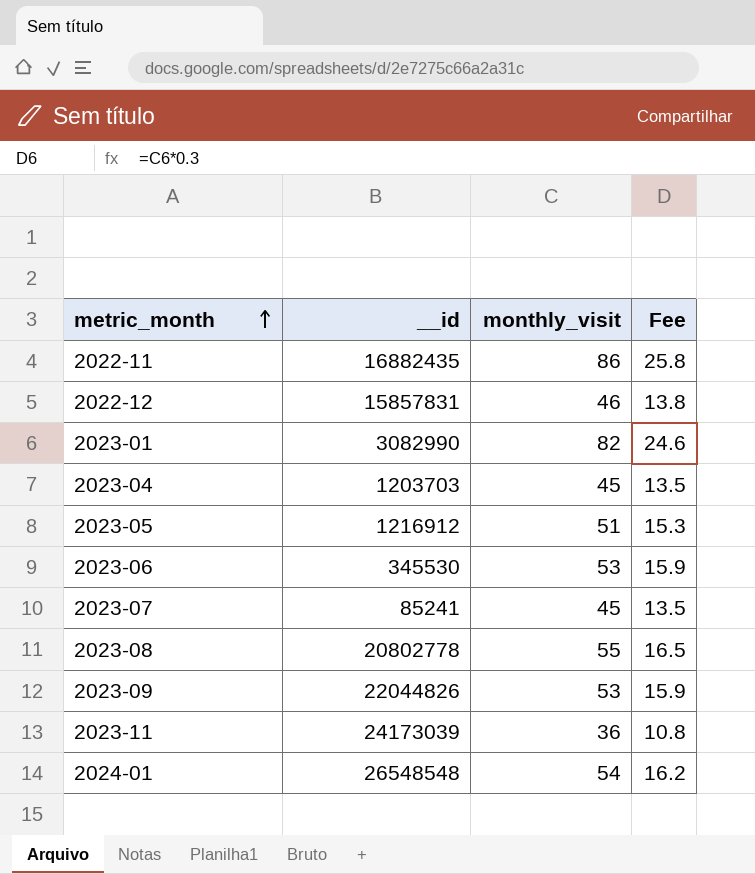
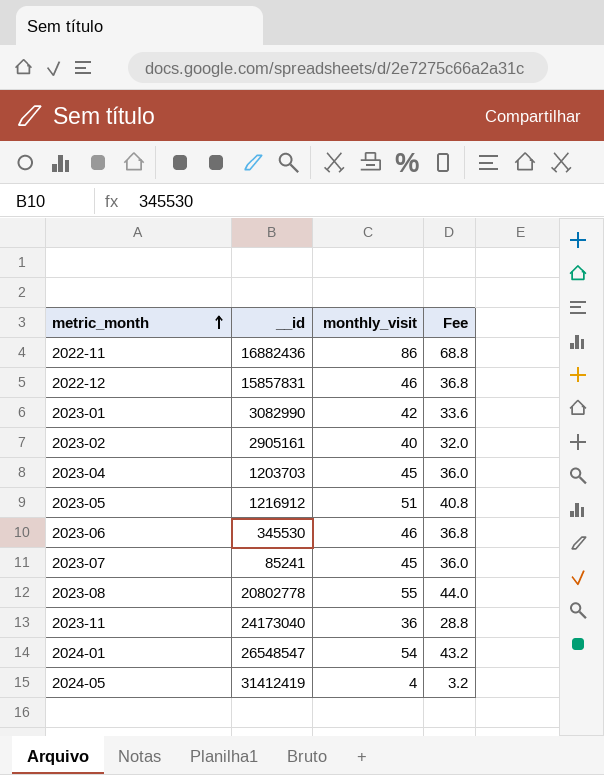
column Fee | formula: [monthly_visit] * 0.3 -> [monthly_visit] * 0.8
row 2023-09: 22044826 | 53 | 15.9 -> none
2022-11 | __id: 16882435 -> 16882436
2023-01 | monthly_visit: 82 -> 42
row 2023-02: none -> 2905161 | 40 | 32.0
2023-06 | monthly_visit: 53 -> 46
2023-11 | __id: 24173039 -> 24173040
2024-01 | __id: 26548548 -> 26548547
row 2024-05: none -> 31412419 | 4 | 3.2

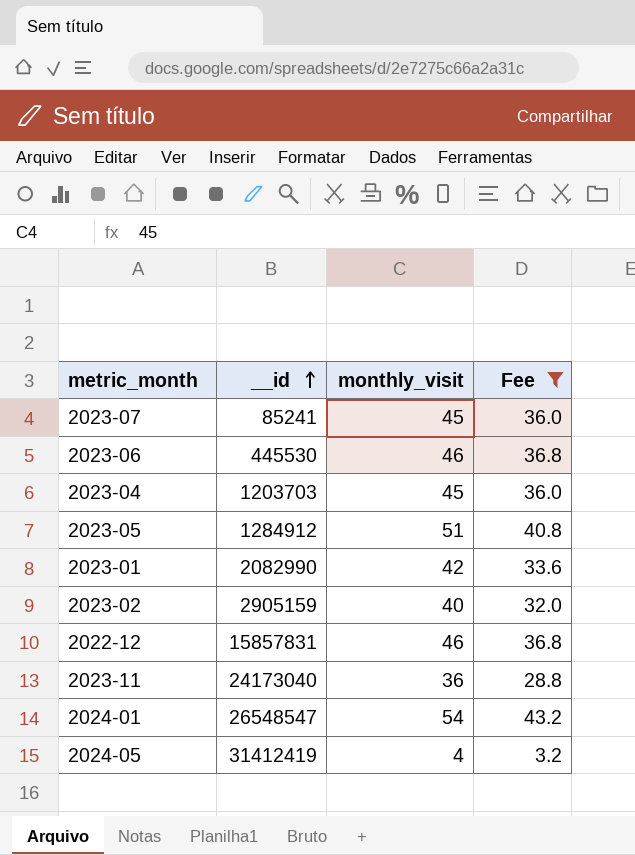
filter: none -> Fee <= 43.2
row order: metric_month ascending -> __id ascending
2023-06 | __id: 345530 -> 445530
2023-05 | __id: 1216912 -> 1284912
2023-01 | __id: 3082990 -> 2082990
2023-02 | __id: 2905161 -> 2905159

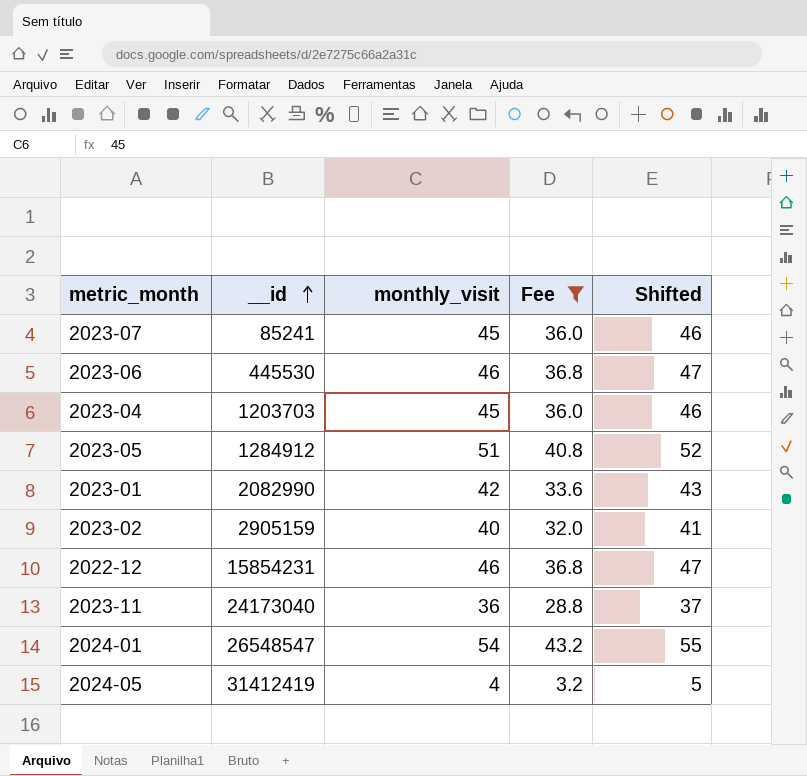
column Shifted | formula: none -> [monthly_visit] + 1
2022-12 | __id: 15857831 -> 15854231

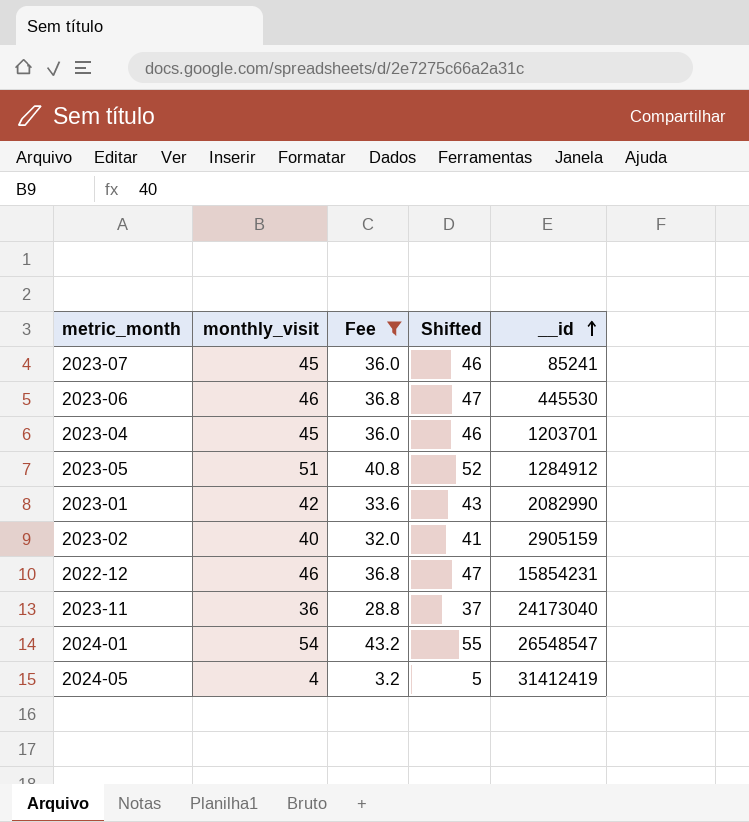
column __id | position: 2 -> 5
2023-04 | __id: 1203703 -> 1203701

